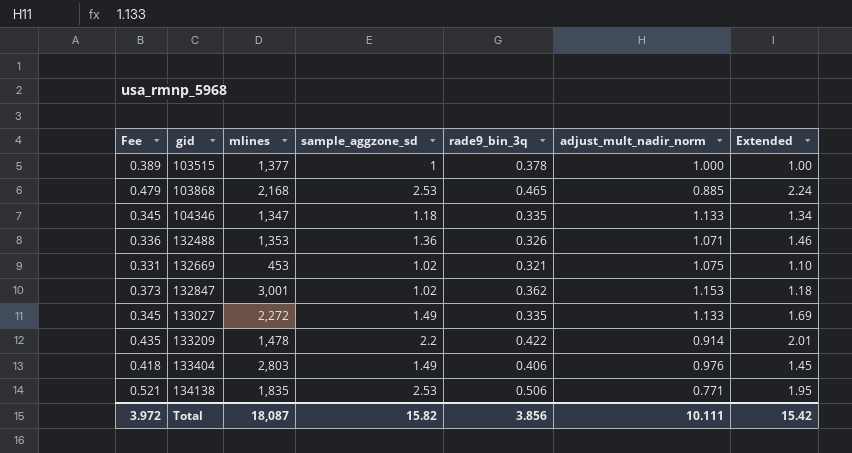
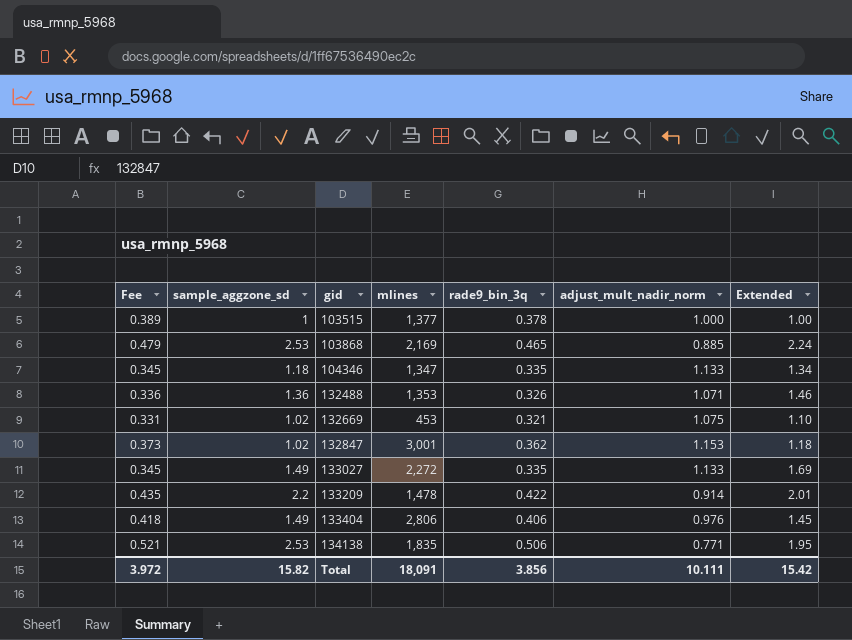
column sample_aggzone_sd | position: 4 -> 2
103868 | mlines: 2,168 -> 2,169
133404 | mlines: 2,803 -> 2,806
Total | mlines: 18,087 -> 18,091

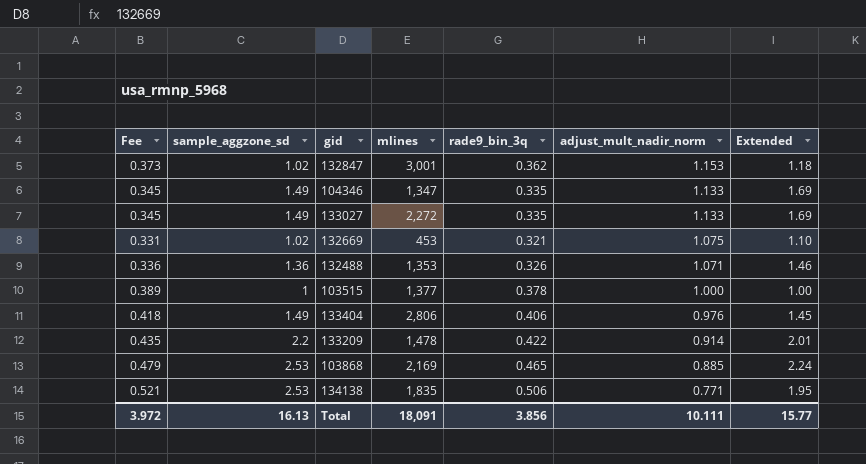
row order: gid ascending -> adjust_mult_nadir_norm descending
104346 | sample_aggzone_sd: 1.18 -> 1.49
104346 | Extended: 1.34 -> 1.69
Total | sample_aggzone_sd: 15.82 -> 16.13
Total | Extended: 15.42 -> 15.77

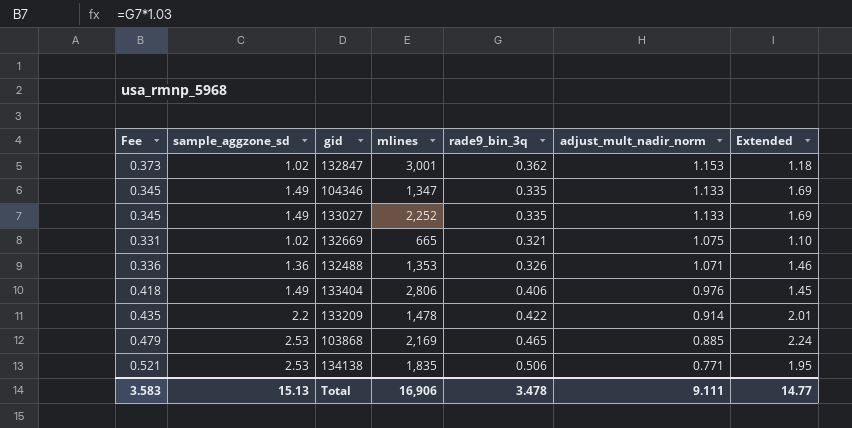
row 103515: 0.389 | 1 | 1,377 | 0.378 | 1.000 | 1.00 -> none
133027 | mlines: 2,272 -> 2,252
132669 | mlines: 453 -> 665
Total | Fee: 3.972 -> 3.583
Total | sample_aggzone_sd: 16.13 -> 15.13
Total | mlines: 18,091 -> 16,906
Total | rade9_bin_3q: 3.856 -> 3.478
Total | adjust_mult_nadir_norm: 10.111 -> 9.111
Total | Extended: 15.77 -> 14.77

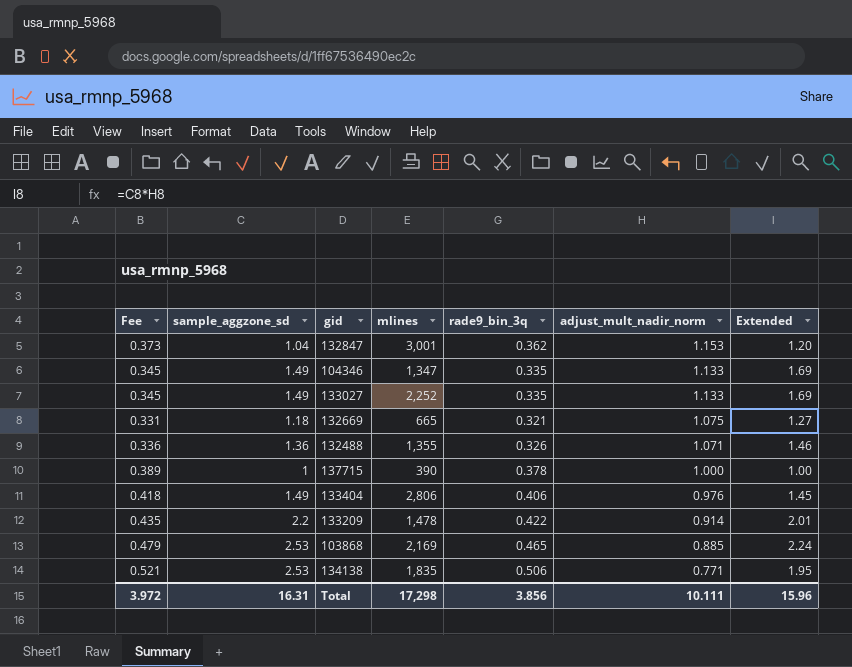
132847 | sample_aggzone_sd: 1.02 -> 1.04
132847 | Extended: 1.18 -> 1.20
132669 | sample_aggzone_sd: 1.02 -> 1.18
132669 | Extended: 1.10 -> 1.27
132488 | mlines: 1,353 -> 1,355
row 137715: none -> 0.389 | 1 | 390 | 0.378 | 1.000 | 1.00
Total | Fee: 3.583 -> 3.972
Total | sample_aggzone_sd: 15.13 -> 16.31
Total | mlines: 16,906 -> 17,298
Total | rade9_bin_3q: 3.478 -> 3.856
Total | adjust_mult_nadir_norm: 9.111 -> 10.111
Total | Extended: 14.77 -> 15.96

